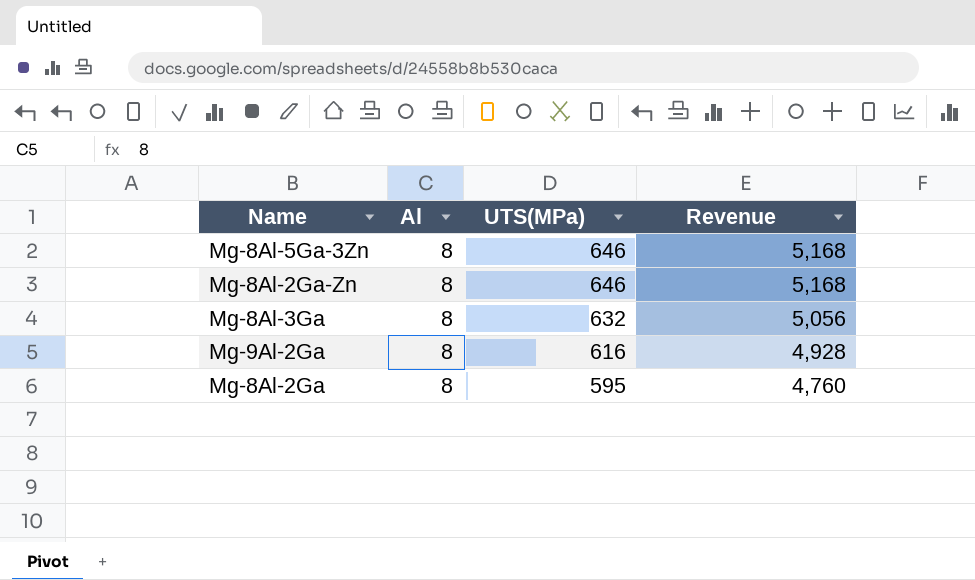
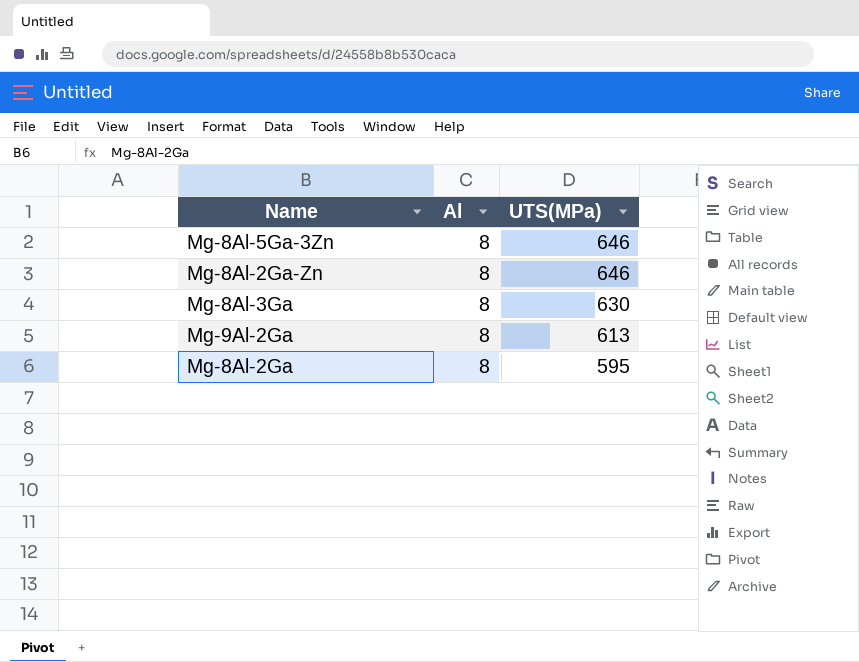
column Revenue | formula: [Al] * [UTS(MPa)] -> none
Mg-8Al-3Ga | UTS(MPa): 632 -> 630
Mg-9Al-2Ga | UTS(MPa): 616 -> 613

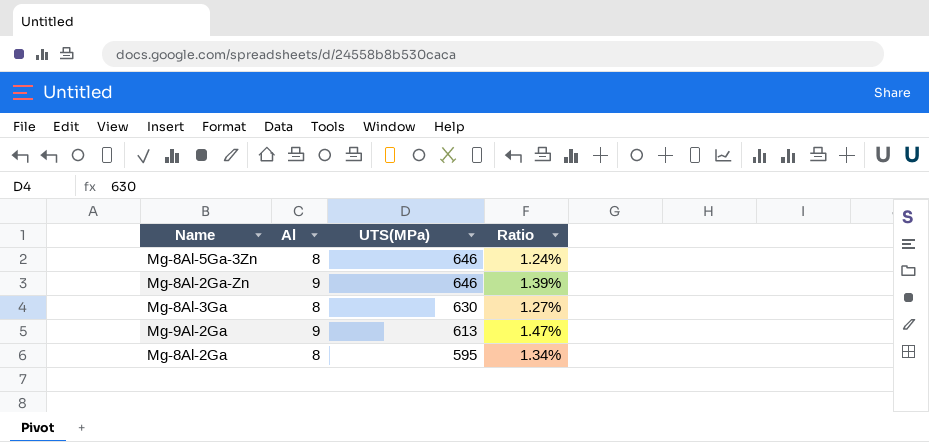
column Ratio | formula: none -> [Al] / [UTS(MPa)]
Mg-8Al-2Ga-Zn | Al: 8 -> 9
Mg-9Al-2Ga | Al: 8 -> 9

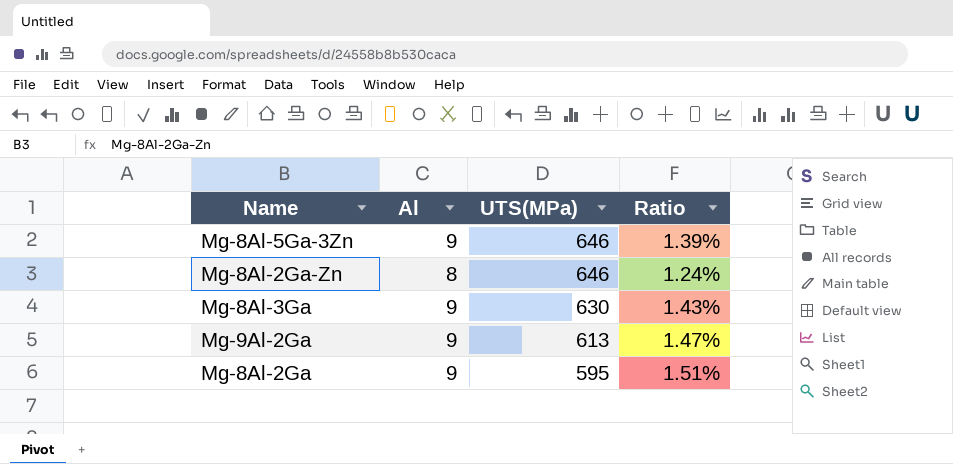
Mg-8Al-5Ga-3Zn | Al: 8 -> 9
Mg-8Al-5Ga-3Zn | Ratio: 1.24% -> 1.39%
Mg-8Al-2Ga-Zn | Al: 9 -> 8
Mg-8Al-2Ga-Zn | Ratio: 1.39% -> 1.24%
Mg-8Al-3Ga | Al: 8 -> 9
Mg-8Al-3Ga | Ratio: 1.27% -> 1.43%
Mg-8Al-2Ga | Al: 8 -> 9
Mg-8Al-2Ga | Ratio: 1.34% -> 1.51%

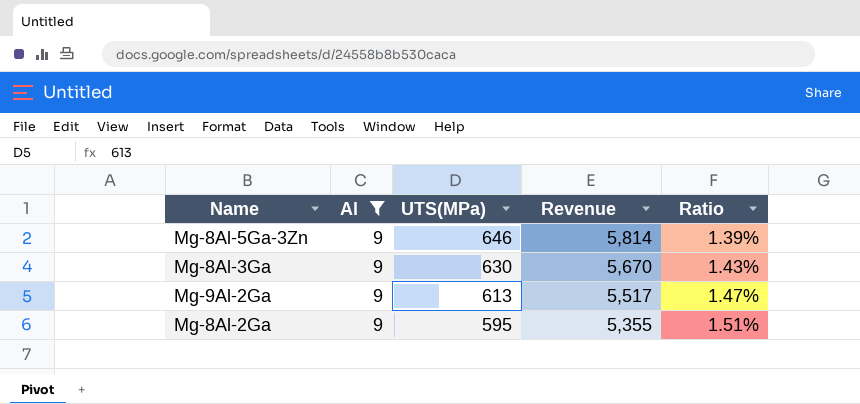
filter: none -> Al = 9
column Revenue | formula: none -> [Al] * [UTS(MPa)]

